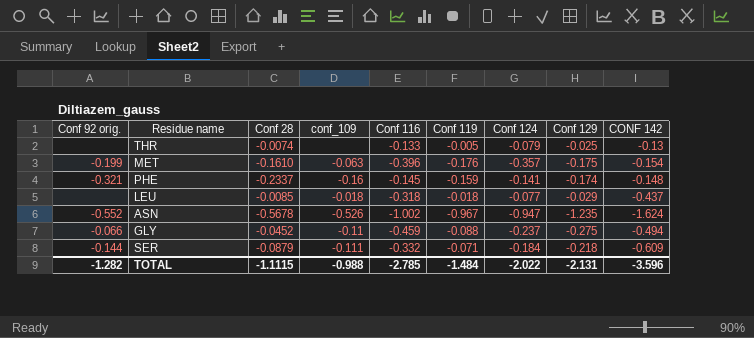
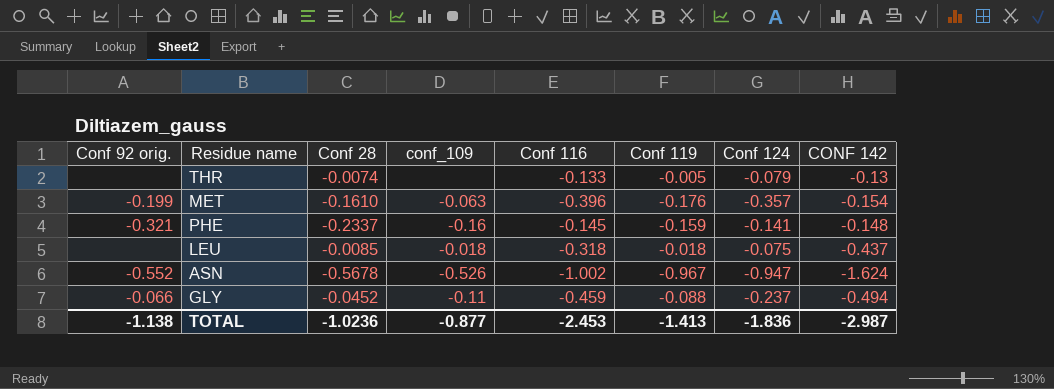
column Conf 129 | position: 8 -> none
row SER: -0.144 | -0.0879 | -0.111 | -0.332 | -0.071 | -0.184 | -0.218 | -0.609 -> none
LEU | Conf 124: -0.077 -> -0.075
TOTAL | Conf 92 orig.: -1.282 -> -1.138
TOTAL | Conf 28: -1.1115 -> -1.0236
TOTAL | conf_109: -0.988 -> -0.877
TOTAL | Conf 116: -2.785 -> -2.453
TOTAL | Conf 119: -1.484 -> -1.413
TOTAL | Conf 124: -2.022 -> -1.836
TOTAL | CONF 142: -3.596 -> -2.987

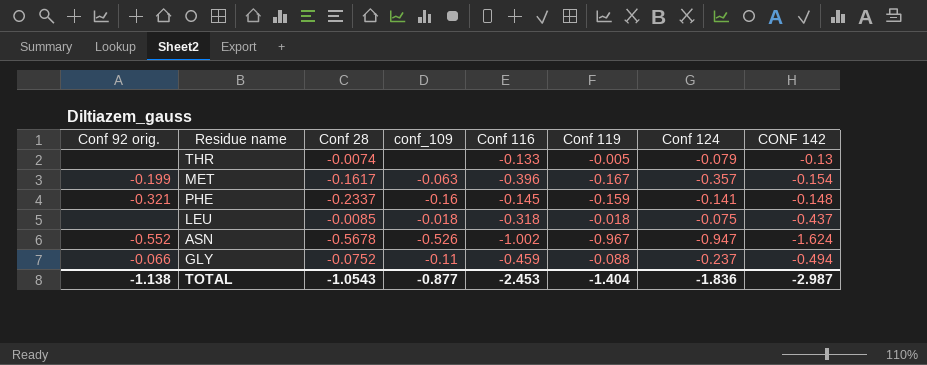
MET | Conf 28: -0.1610 -> -0.1617
MET | Conf 119: -0.176 -> -0.167
GLY | Conf 28: -0.0452 -> -0.0752
TOTAL | Conf 28: -1.0236 -> -1.0543
TOTAL | Conf 119: -1.413 -> -1.404

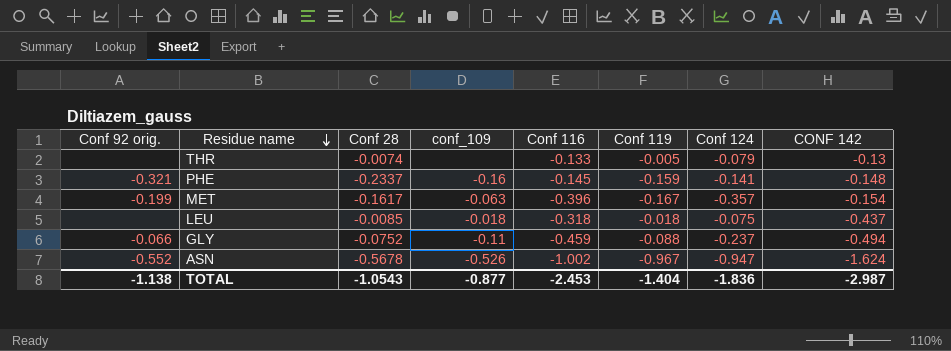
row order: none -> Residue name descending

